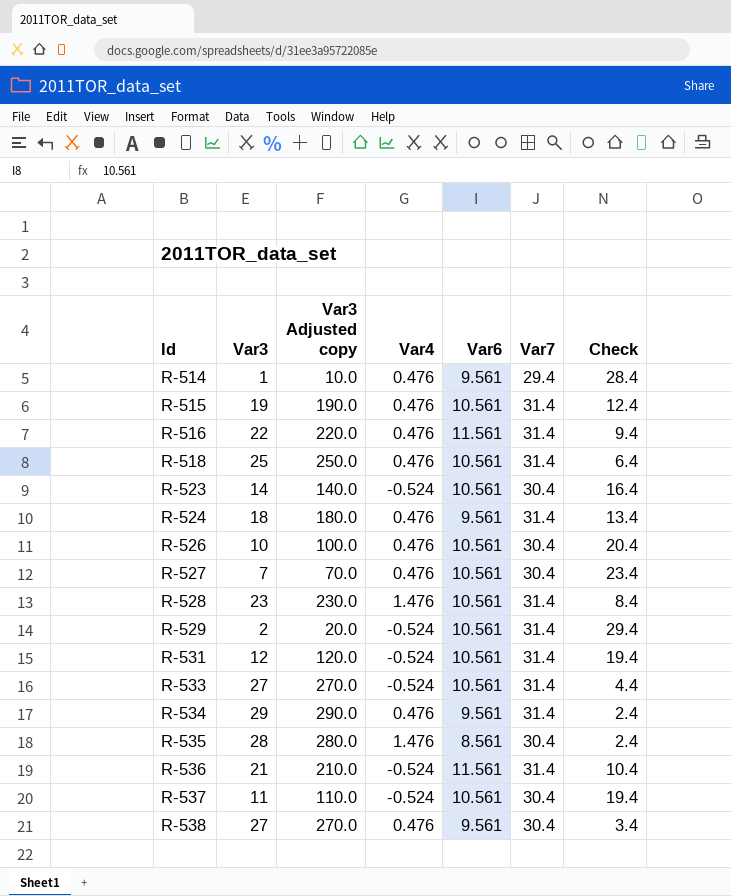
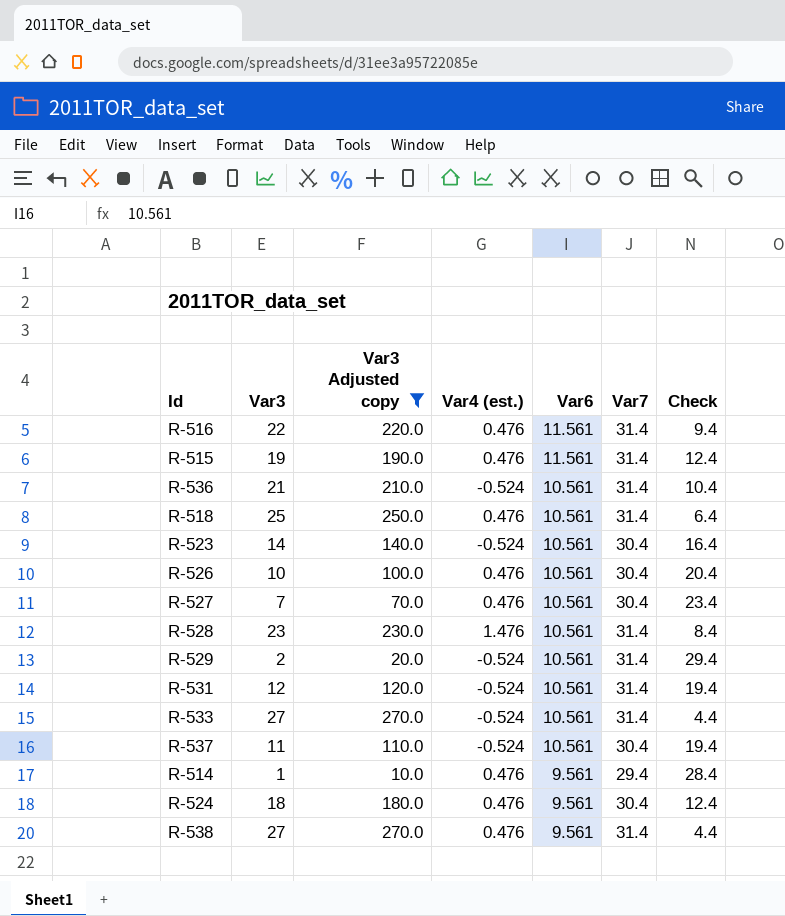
filter: none -> Var3 Adjusted copy <= 270.0
row order: Id ascending -> Var6 descending
column name: Var4 -> Var4 (est.)
R-515 | Var6: 10.561 -> 11.561
R-536 | Var6: 11.561 -> 10.561
R-524 | Var7: 31.4 -> 30.4
R-524 | Check: 13.4 -> 12.4
R-538 | Var7: 30.4 -> 31.4
R-538 | Check: 3.4 -> 4.4

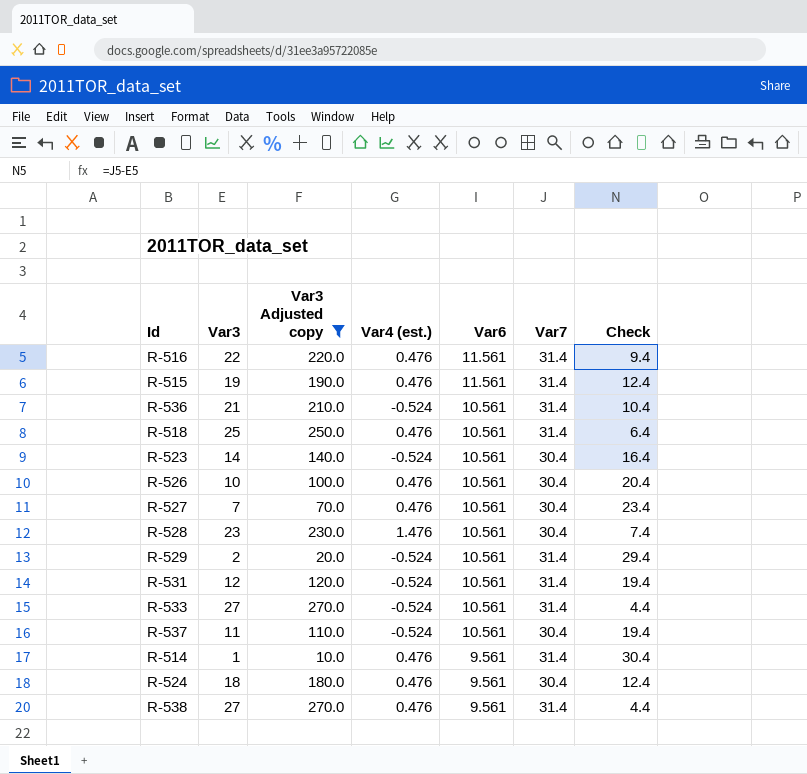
R-528 | Var7: 31.4 -> 30.4
R-528 | Check: 8.4 -> 7.4
R-514 | Var7: 29.4 -> 31.4
R-514 | Check: 28.4 -> 30.4

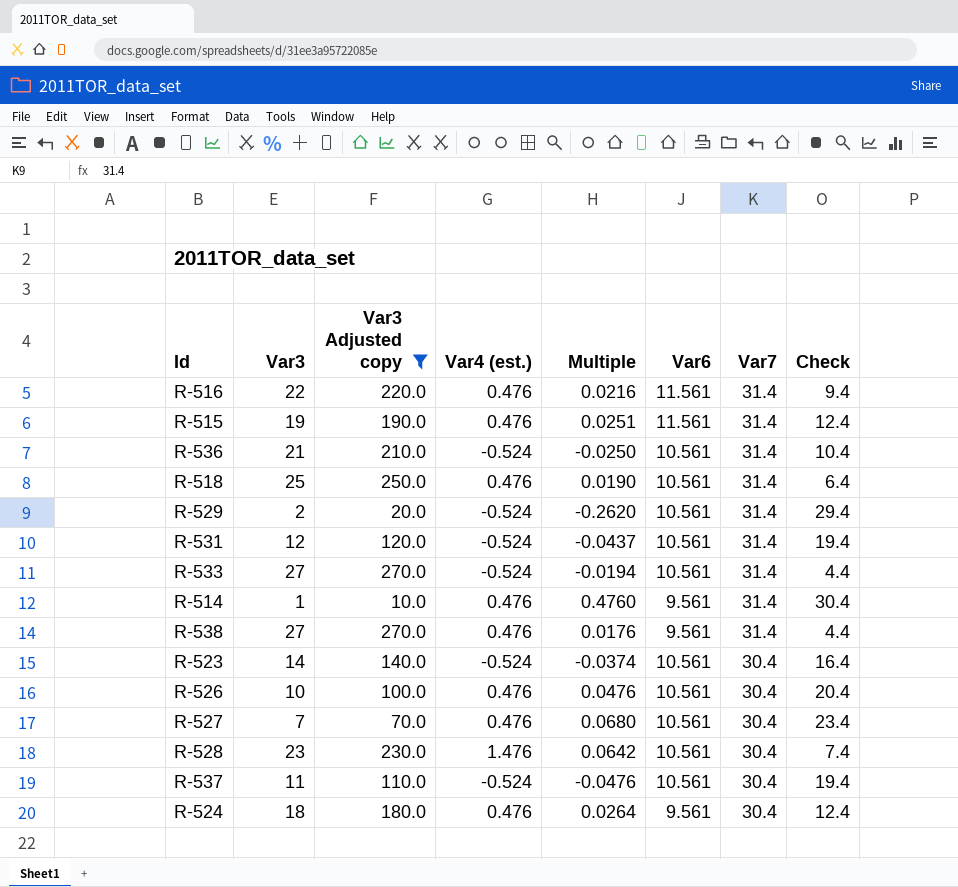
row order: Var6 descending -> Var7 descending
column Multiple | formula: none -> [Var4 (est.)] / [Var3]

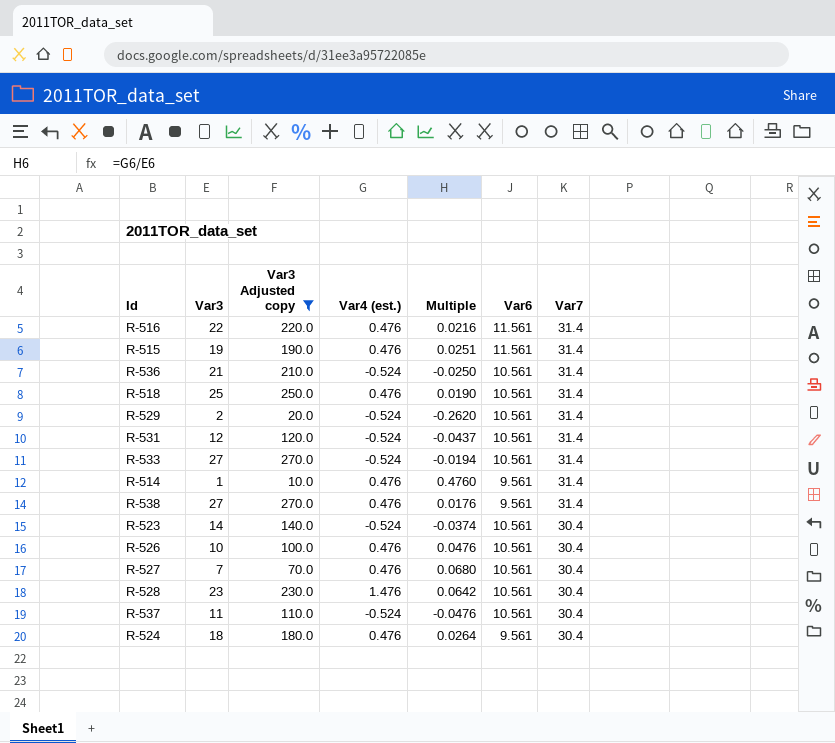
column Check | formula: [Var7] - [Var3] -> none

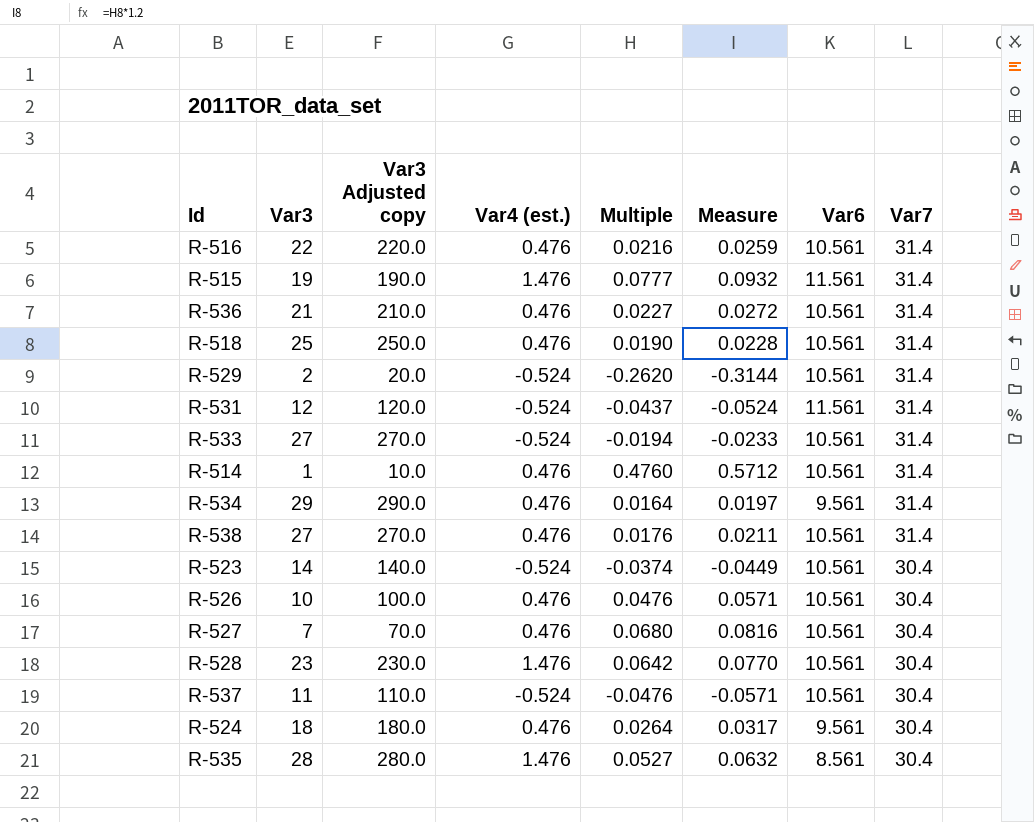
filter: Var3 Adjusted copy <= 270.0 -> none
column Measure | formula: none -> [Multiple] * 1.2
R-516 | Var6: 11.561 -> 10.561
R-515 | Var4 (est.): 0.476 -> 1.476
R-515 | Multiple: 0.0251 -> 0.0777
R-536 | Var4 (est.): -0.524 -> 0.476
R-536 | Multiple: -0.0250 -> 0.0227
R-531 | Var6: 10.561 -> 11.561
R-514 | Var6: 9.561 -> 10.561
R-538 | Var6: 9.561 -> 10.561

